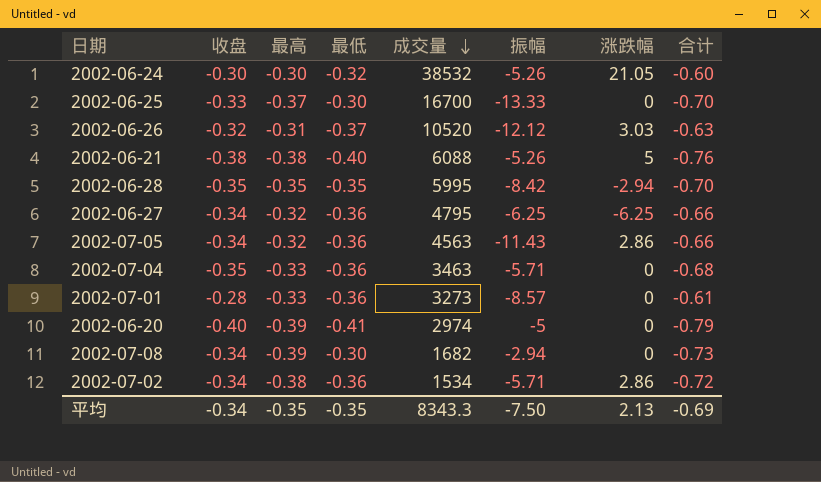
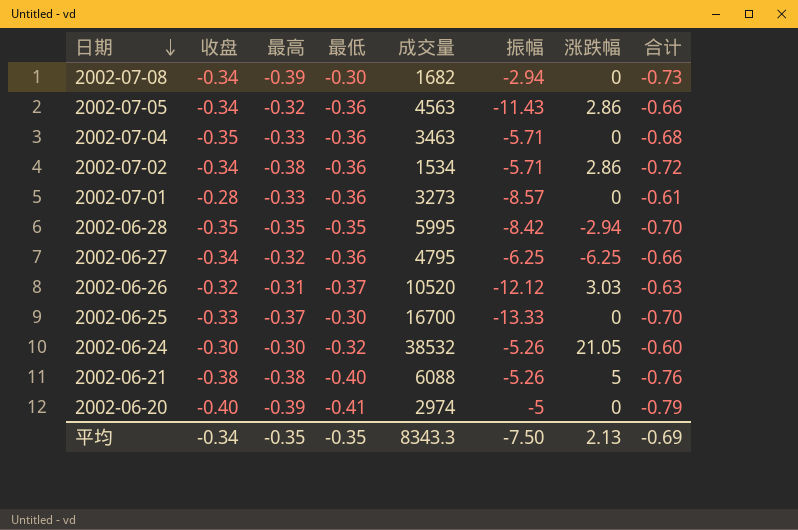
row order: 成交量 descending -> 日期 descending

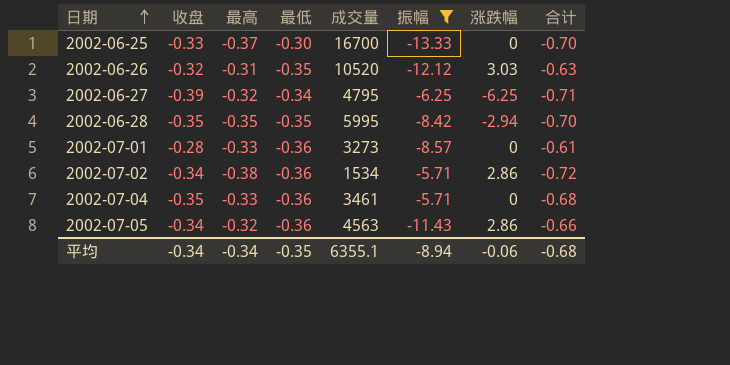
filter: none -> 振幅 <= -5.71
row order: 日期 descending -> 日期 ascending
2002-06-26 | 最低: -0.37 -> -0.35
2002-06-27 | 收盘: -0.34 -> -0.39
2002-06-27 | 最低: -0.36 -> -0.34
2002-06-27 | 合计: -0.66 -> -0.71
2002-07-04 | 成交量: 3463 -> 3461
平均 | 最高: -0.35 -> -0.34
平均 | 成交量: 8343.3 -> 6355.1
平均 | 振幅: -7.50 -> -8.94
平均 | 涨跌幅: 2.13 -> -0.06
平均 | 合计: -0.69 -> -0.68

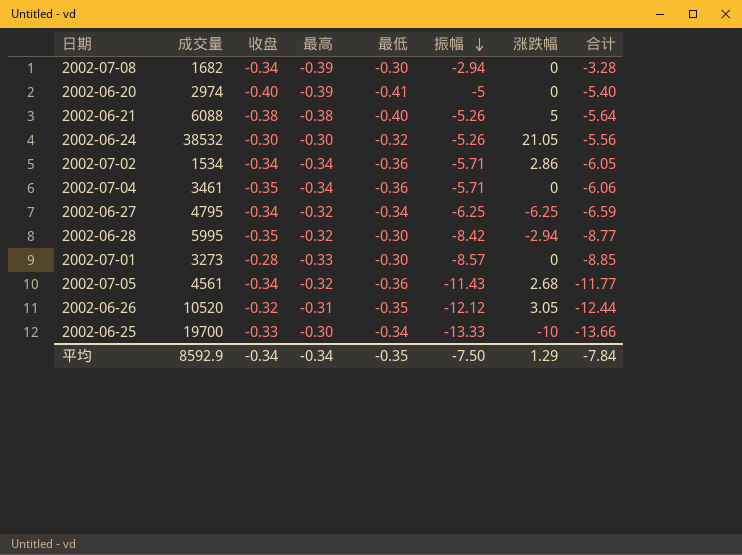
filter: 振幅 <= -5.71 -> none
row order: 日期 ascending -> 振幅 descending
column 成交量 | position: 5 -> 2
column 合计 | formula: [收盘] + [最高] -> [收盘] + [振幅]
2002-07-02 | 最高: -0.38 -> -0.34
2002-07-04 | 最高: -0.33 -> -0.34
2002-06-27 | 收盘: -0.39 -> -0.34
2002-06-28 | 最高: -0.35 -> -0.32
2002-06-28 | 最低: -0.35 -> -0.30
2002-07-01 | 最低: -0.36 -> -0.30
2002-07-05 | 成交量: 4563 -> 4561
2002-07-05 | 涨跌幅: 2.86 -> 2.68
2002-06-26 | 涨跌幅: 3.03 -> 3.05
2002-06-25 | 成交量: 16700 -> 19700
2002-06-25 | 最高: -0.37 -> -0.30
2002-06-25 | 最低: -0.30 -> -0.34
2002-06-25 | 涨跌幅: 0 -> -10
平均 | 成交量: 6355.1 -> 8592.9
平均 | 振幅: -8.94 -> -7.50
平均 | 涨跌幅: -0.06 -> 1.29
平均 | 合计: -0.68 -> -7.84

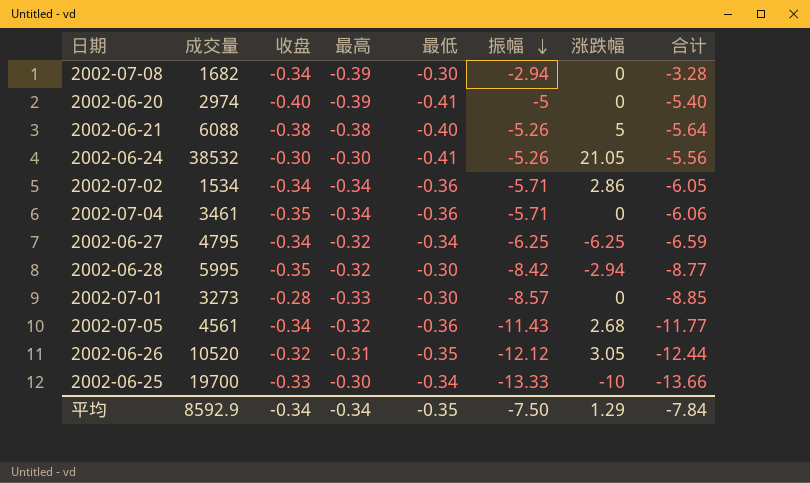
2002-06-24 | 最低: -0.32 -> -0.41

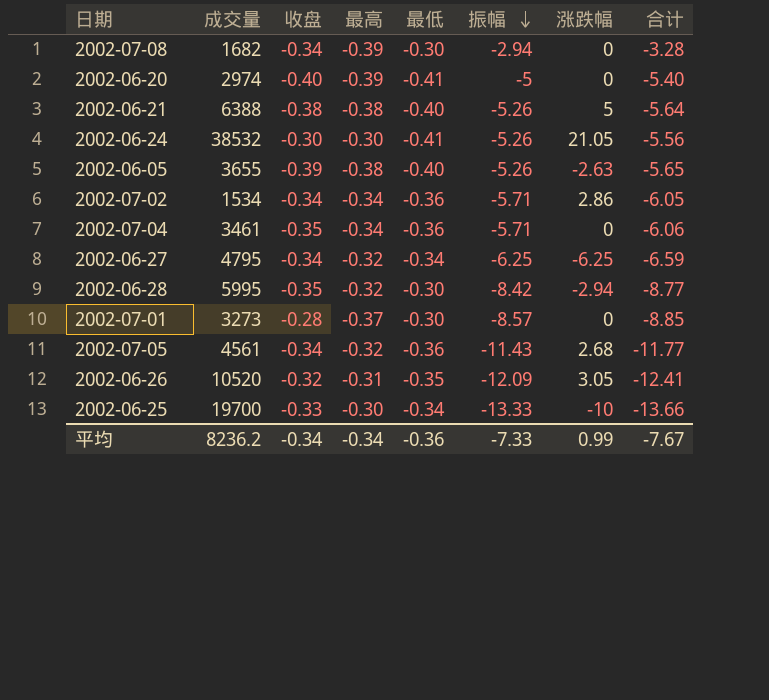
2002-06-21 | 成交量: 6088 -> 6388
row 2002-06-05: none -> 3655 | -0.39 | -0.38 | -0.40 | -5.26 | -2.63 | -5.65
2002-07-01 | 最高: -0.33 -> -0.37
2002-06-26 | 振幅: -12.12 -> -12.09
2002-06-26 | 合计: -12.44 -> -12.41
平均 | 成交量: 8592.9 -> 8236.2
平均 | 最低: -0.35 -> -0.36
平均 | 振幅: -7.50 -> -7.33
平均 | 涨跌幅: 1.29 -> 0.99
平均 | 合计: -7.84 -> -7.67

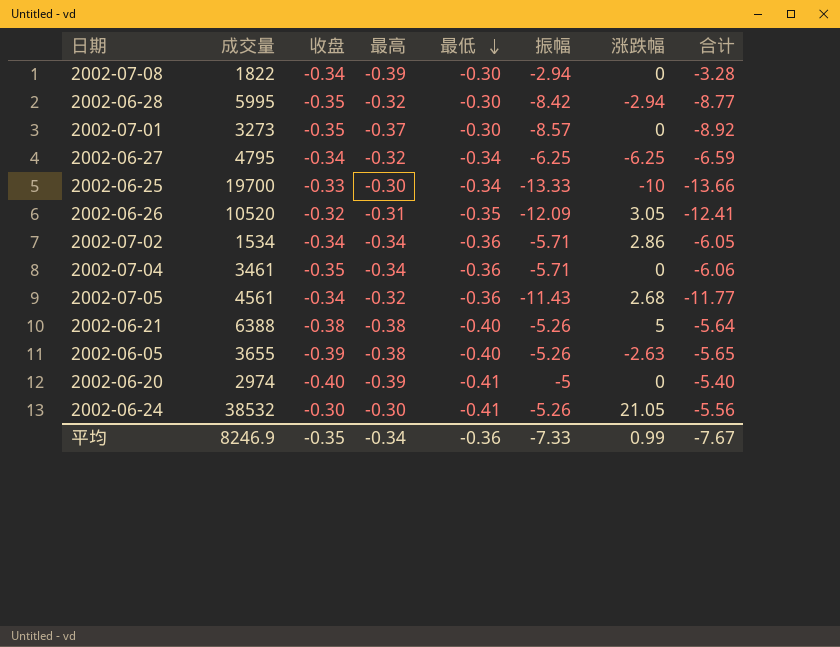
row order: 振幅 descending -> 最低 descending
2002-07-08 | 成交量: 1682 -> 1822
2002-07-01 | 收盘: -0.28 -> -0.35
2002-07-01 | 合计: -8.85 -> -8.92
平均 | 成交量: 8236.2 -> 8246.9
平均 | 收盘: -0.34 -> -0.35

